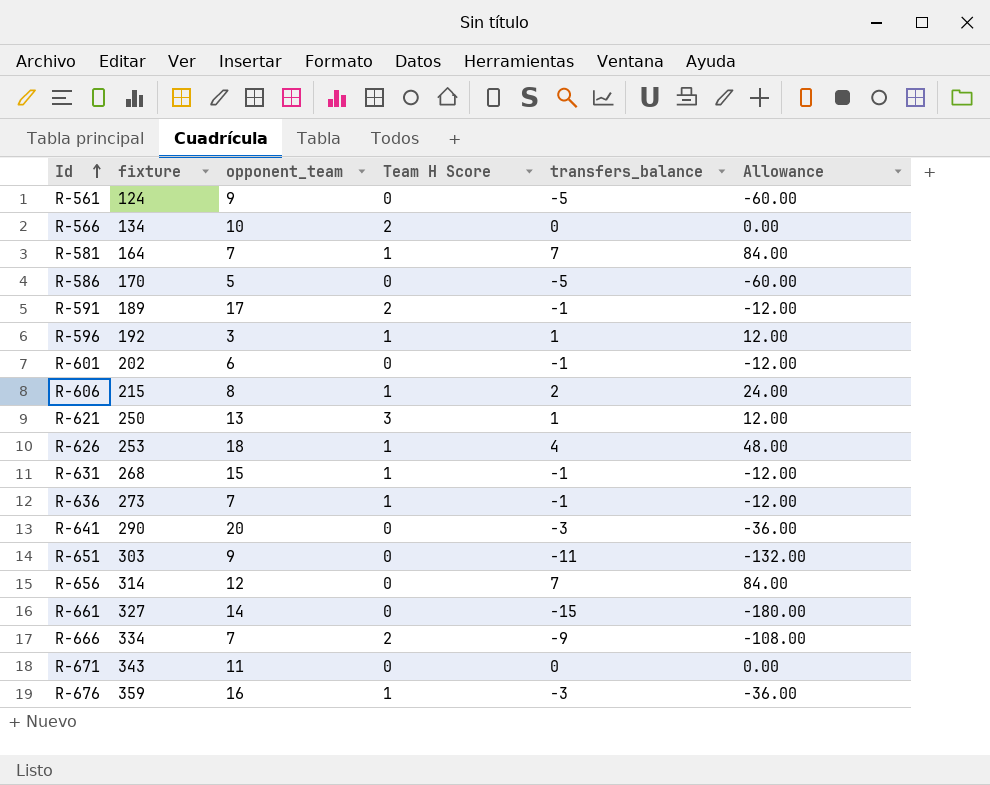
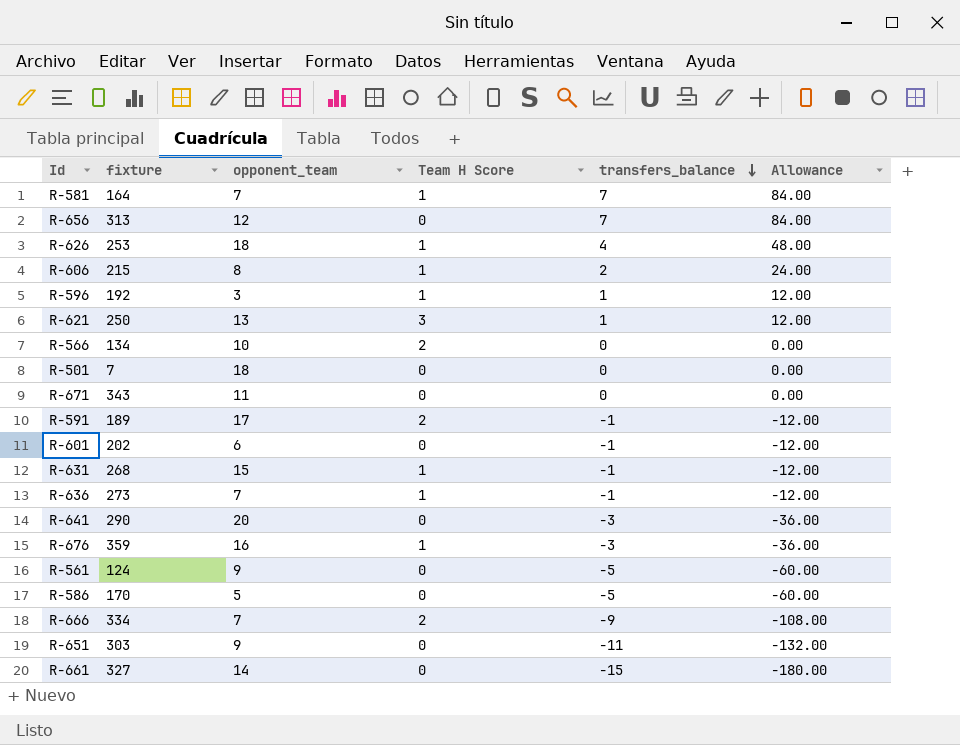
row order: Id ascending -> transfers_balance descending
R-656 | fixture: 314 -> 313
row R-501: none -> 7 | 18 | 0 | 0 | 0.00

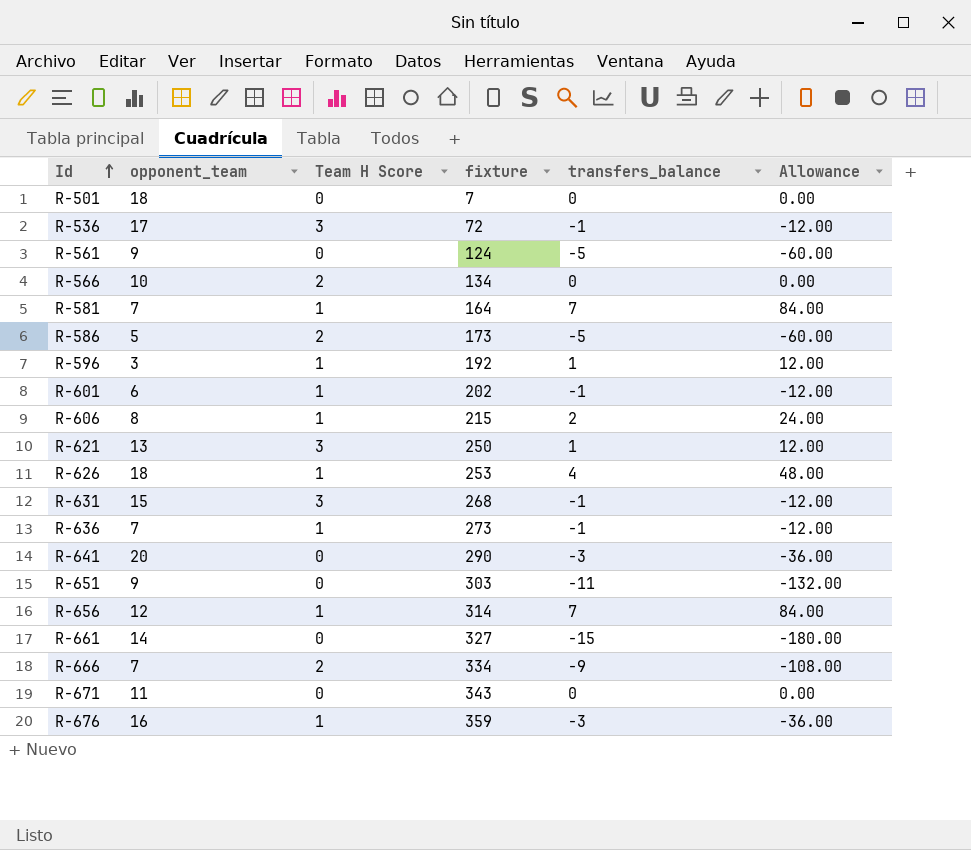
row order: transfers_balance descending -> Id ascending
column fixture | position: 2 -> 4
row R-591: 189 | 17 | 2 | -1 | -12.00 -> none
row R-536: none -> 17 | 3 | 72 | -1 | -12.00
R-586 | Team H Score: 0 -> 2
R-586 | fixture: 170 -> 173
R-601 | Team H Score: 0 -> 1
R-631 | Team H Score: 1 -> 3
R-656 | Team H Score: 0 -> 1
R-656 | fixture: 313 -> 314

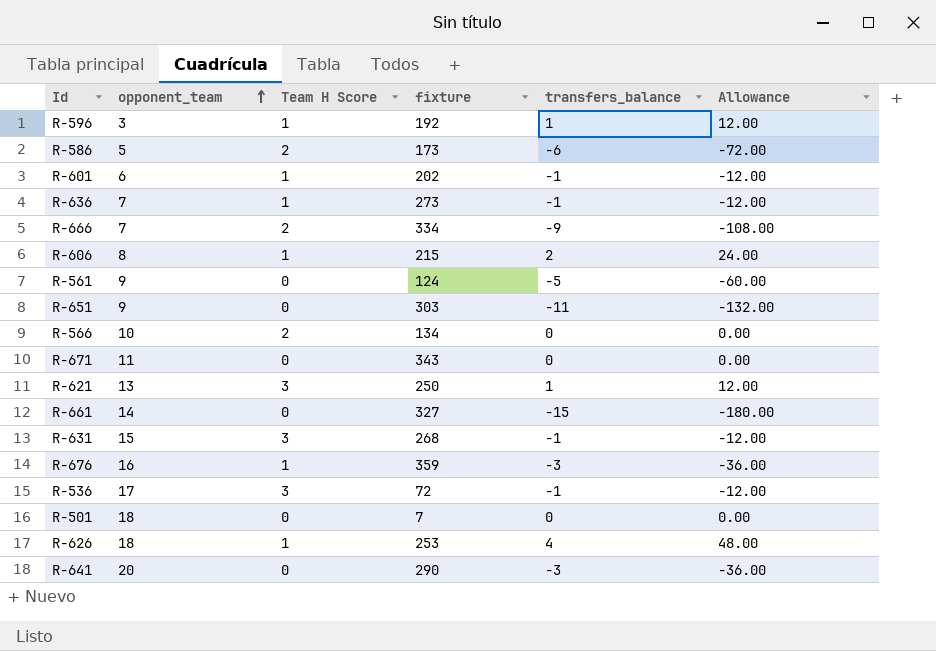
row order: Id ascending -> opponent_team ascending
row R-581: 7 | 1 | 164 | 7 | 84.00 -> none
row R-656: 12 | 1 | 314 | 7 | 84.00 -> none
R-586 | transfers_balance: -5 -> -6
R-586 | Allowance: -60.00 -> -72.00

